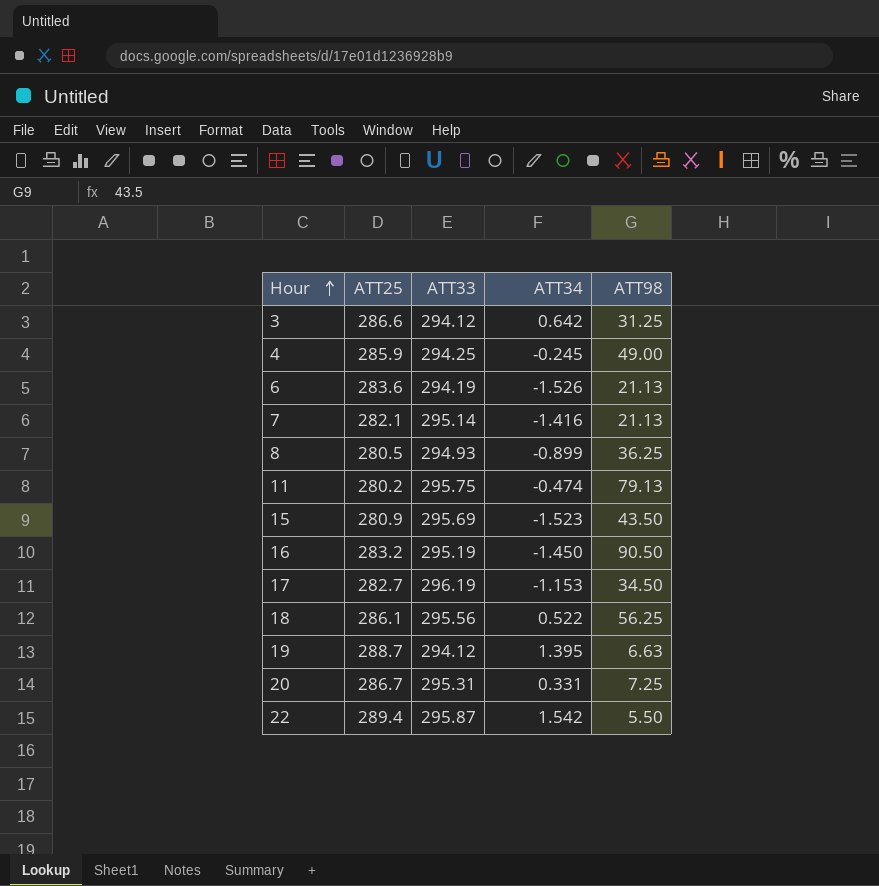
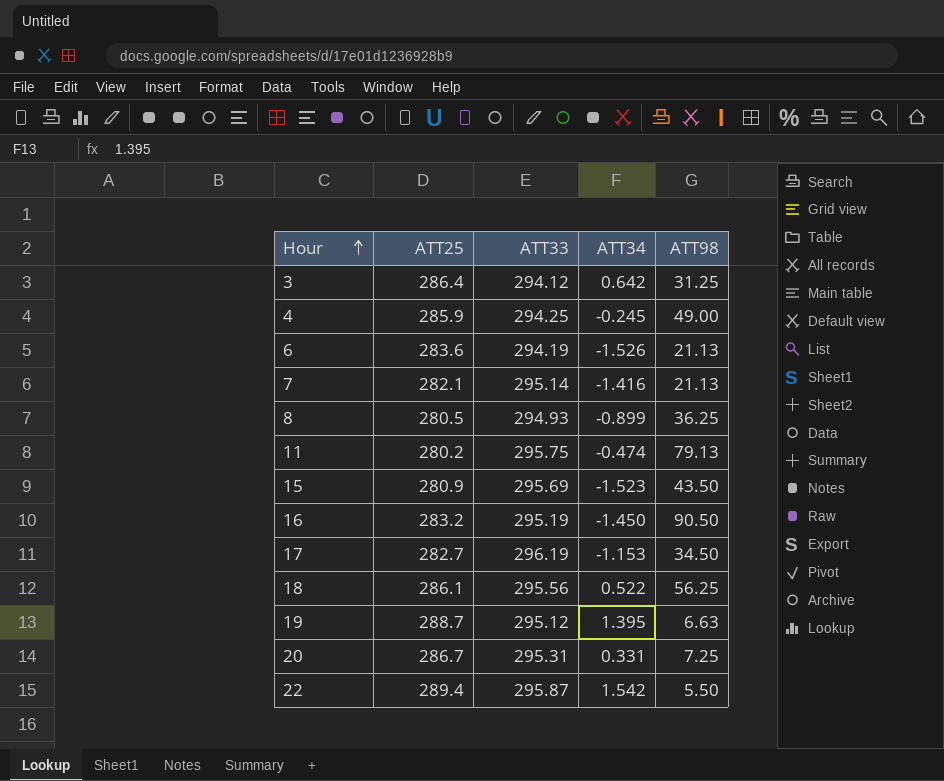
3 | ATT25: 286.6 -> 286.4
19 | ATT33: 294.12 -> 295.12

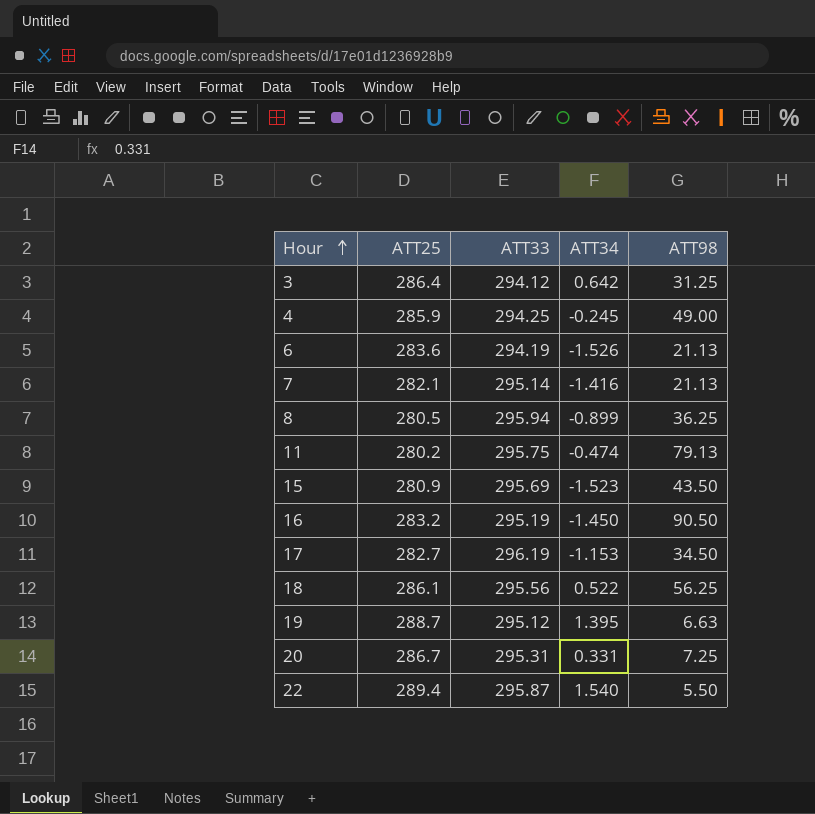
8 | ATT33: 294.93 -> 295.94
22 | ATT34: 1.542 -> 1.540

